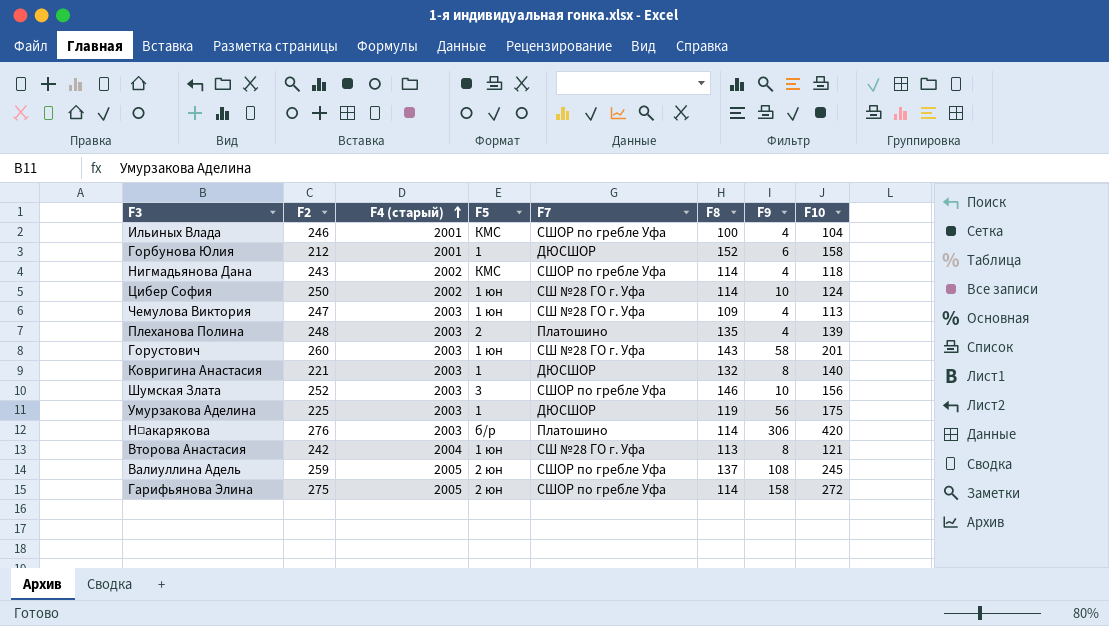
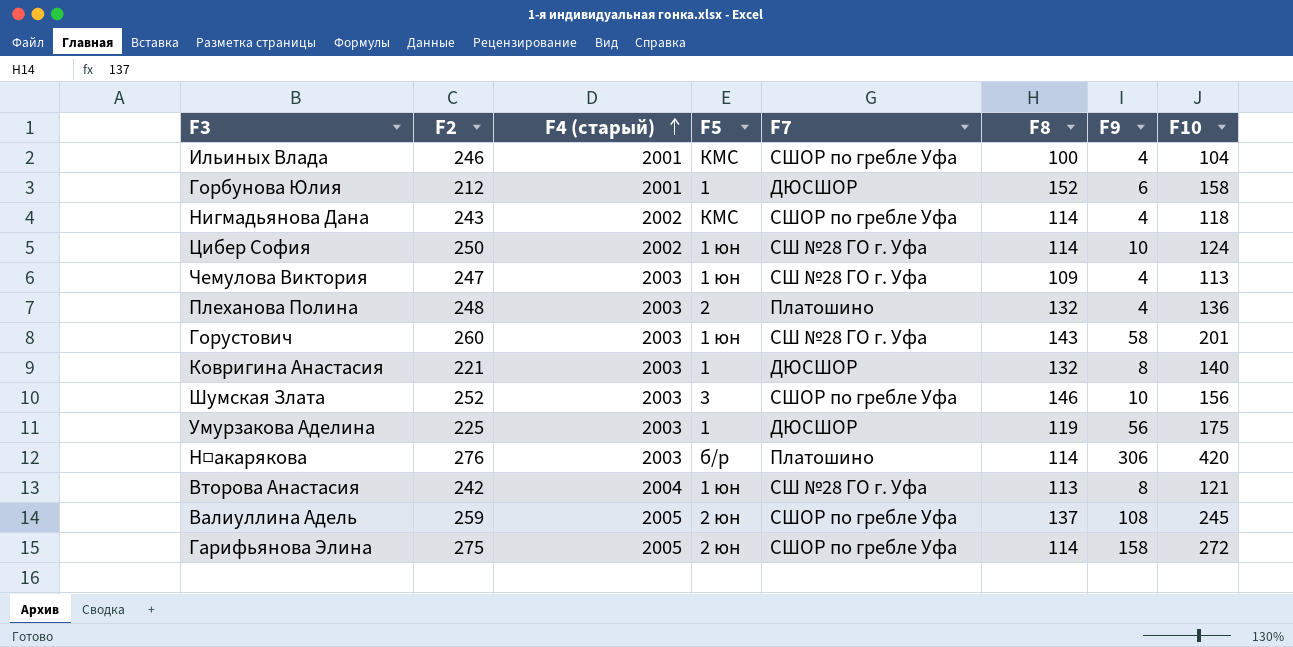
Плеханова Полина | F8: 135 -> 132
Плеханова Полина | F10: 139 -> 136

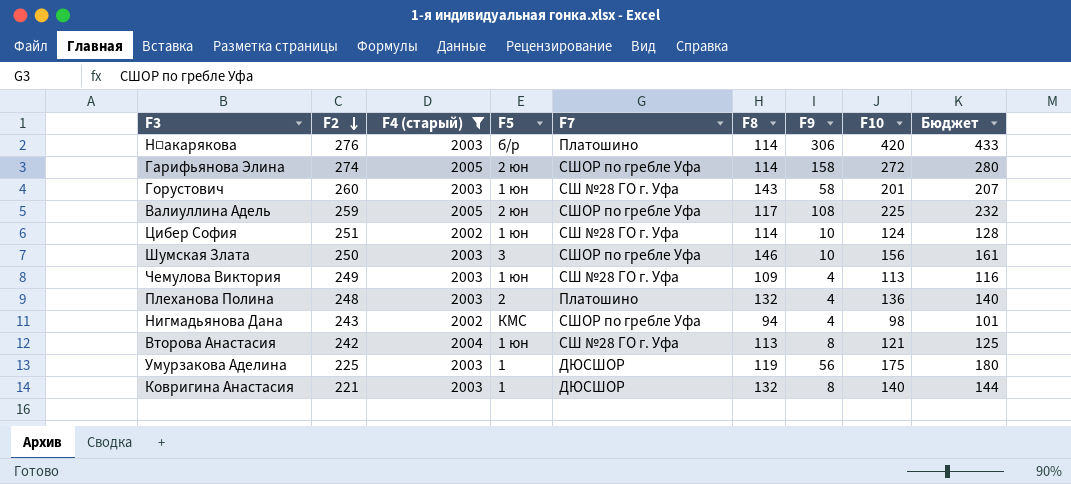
filter: none -> F4 (старый) != 2001
row order: F4 (старый) ascending -> F2 descending
column Бюджет | formula: none -> [F10] * 1,03
Гарифьянова Элина | F2: 275 -> 274
Валиуллина Адель | F8: 137 -> 117
Валиуллина Адель | F10: 245 -> 225
Цибер София | F2: 250 -> 251
Шумская Злата | F2: 252 -> 250
Чемулова Виктория | F2: 247 -> 249
Нигмадьянова Дана | F8: 114 -> 94
Нигмадьянова Дана | F10: 118 -> 98

